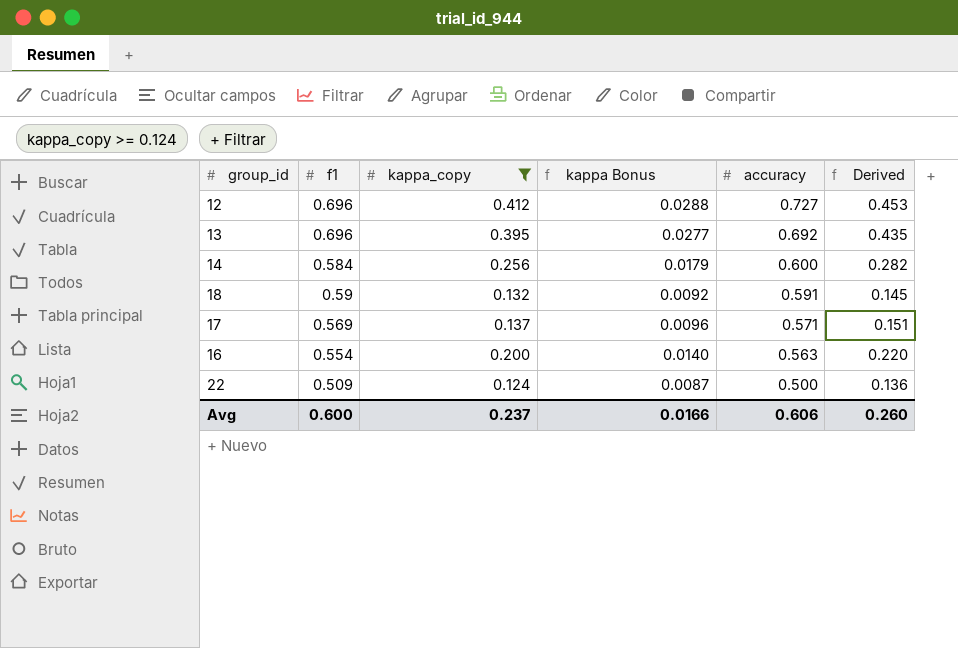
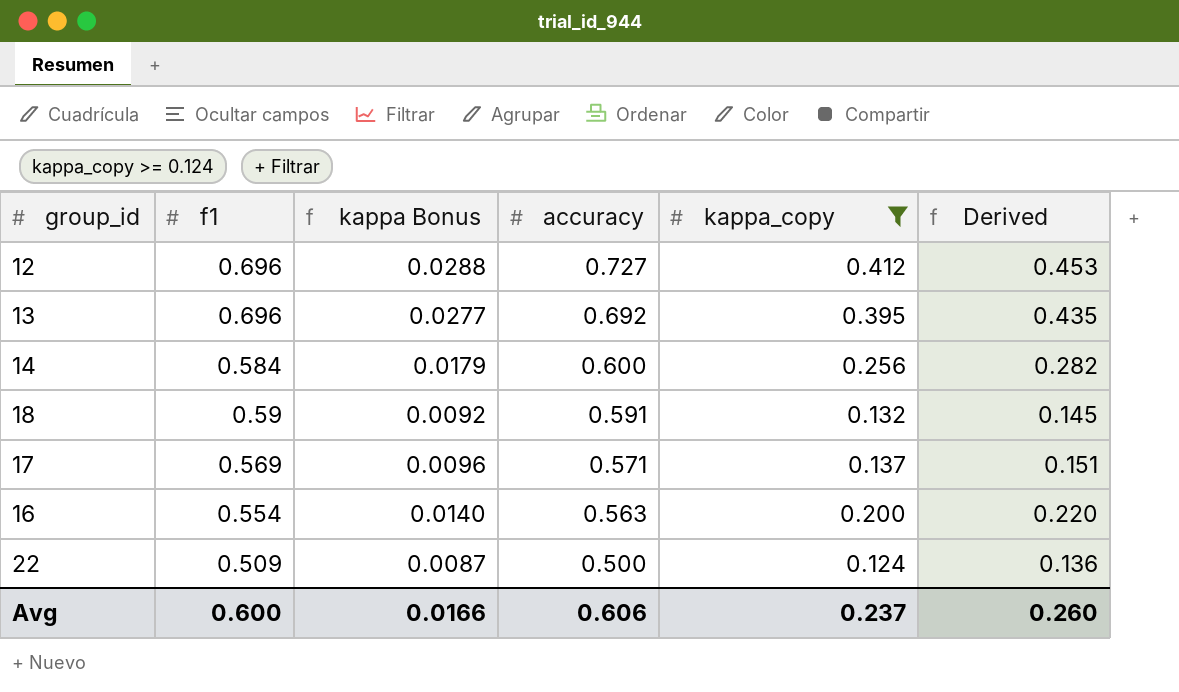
column kappa_copy | position: 3 -> 5

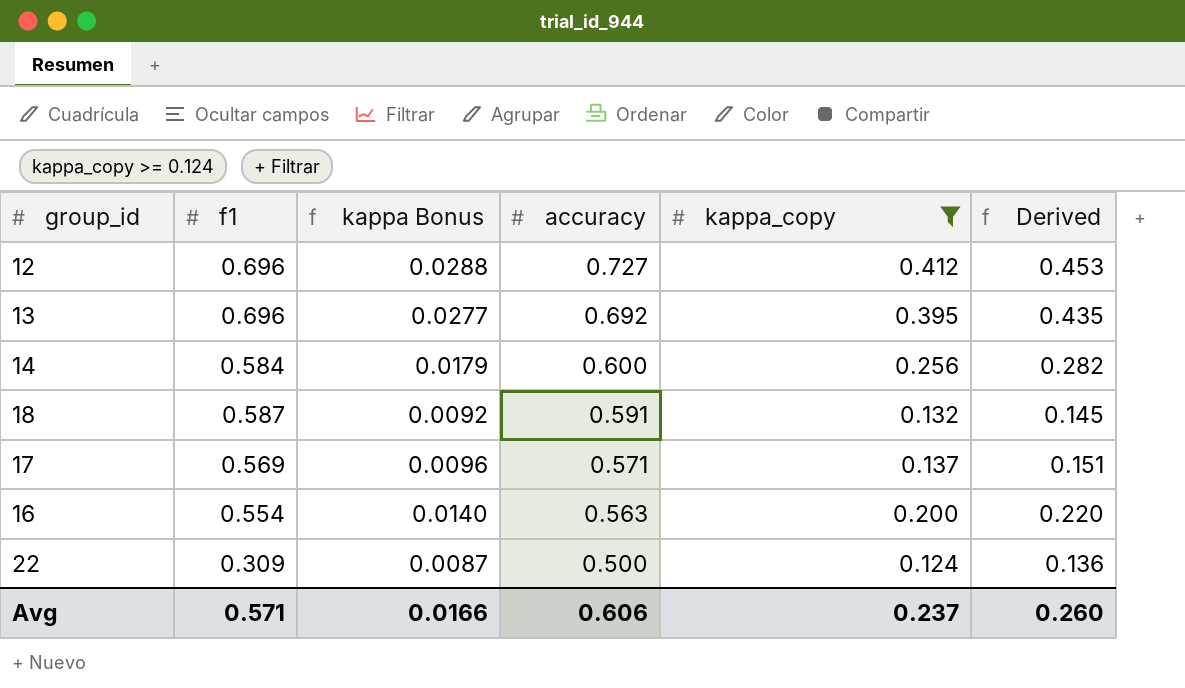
18 | f1: 0.59 -> 0.587
22 | f1: 0.509 -> 0.309
Avg | f1: 0.600 -> 0.571

